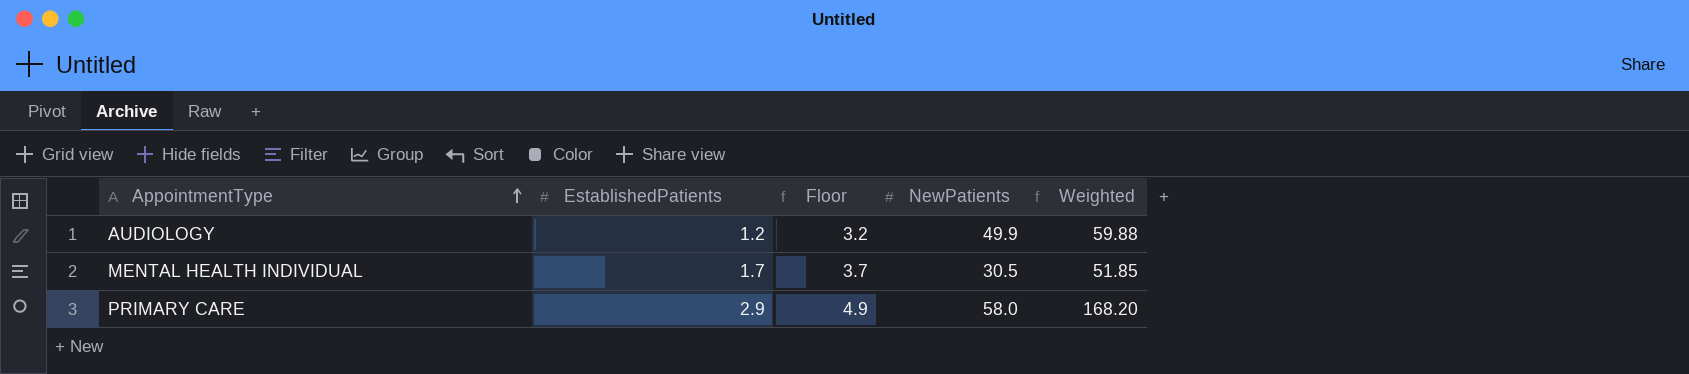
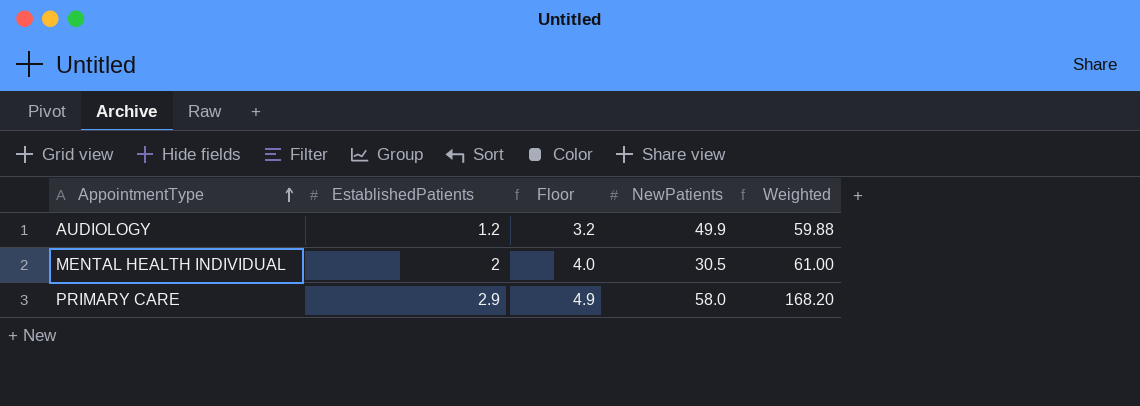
MENTAL HEALTH INDIVIDUAL | EstablishedPatients: 1.7 -> 2
MENTAL HEALTH INDIVIDUAL | Floor: 3.7 -> 4.0
MENTAL HEALTH INDIVIDUAL | Weighted: 51.85 -> 61.00

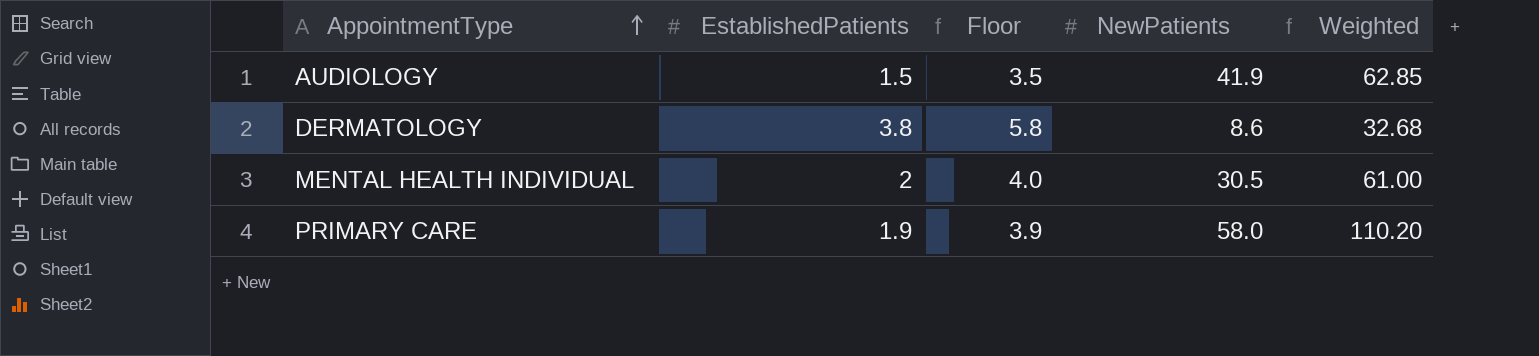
AUDIOLOGY | EstablishedPatients: 1.2 -> 1.5
AUDIOLOGY | Floor: 3.2 -> 3.5
AUDIOLOGY | NewPatients: 49.9 -> 41.9
AUDIOLOGY | Weighted: 59.88 -> 62.85
row DERMATOLOGY: none -> 3.8 | 5.8 | 8.6 | 32.68
PRIMARY CARE | EstablishedPatients: 2.9 -> 1.9
PRIMARY CARE | Floor: 4.9 -> 3.9
PRIMARY CARE | Weighted: 168.20 -> 110.20

